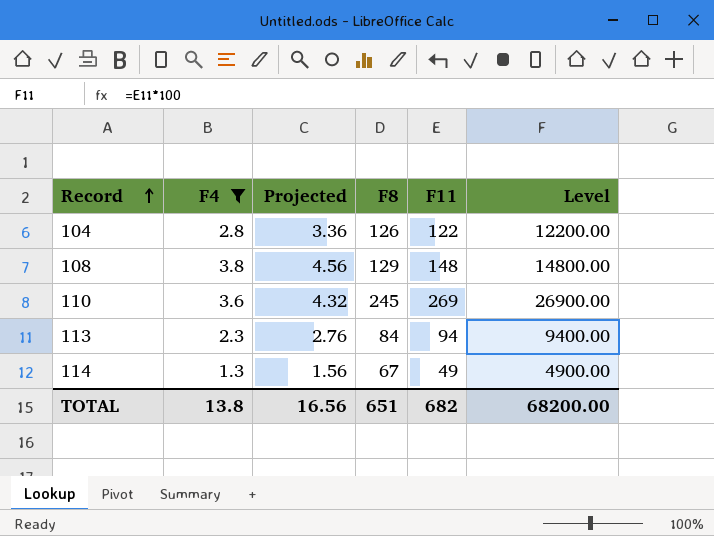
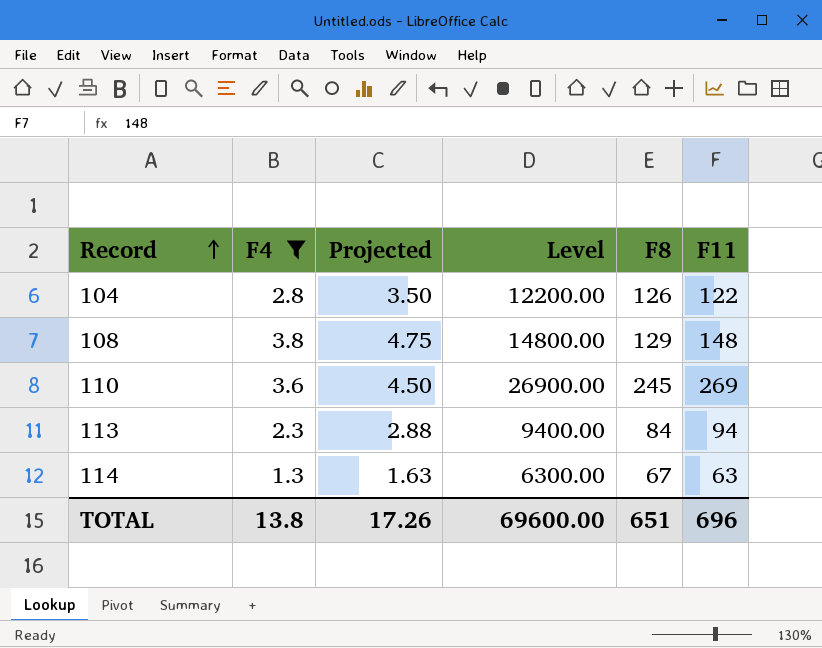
column Projected | formula: [F4] * 1.2 -> [F4] * 1.25
column Level | position: 6 -> 4
114 | Level: 4900.00 -> 6300.00
114 | F11: 49 -> 63
TOTAL | Projected: 16.56 -> 17.26
TOTAL | Level: 68200.00 -> 69600.00
TOTAL | F11: 682 -> 696

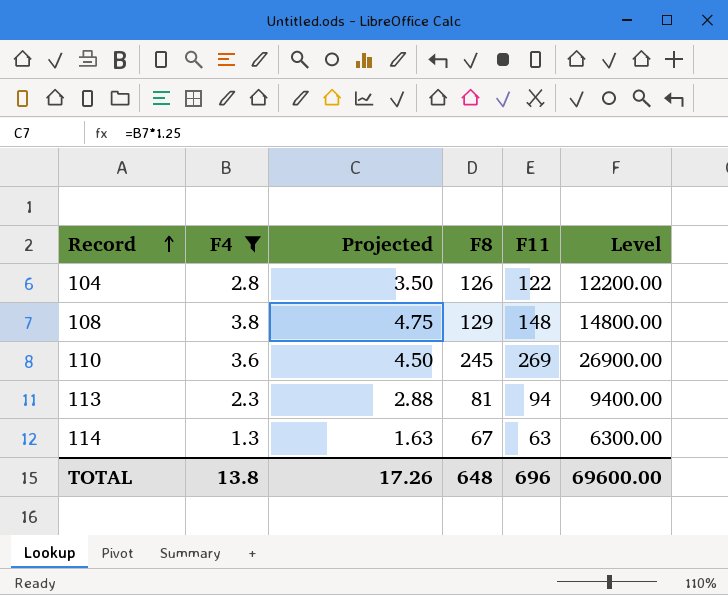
column Level | position: 4 -> 6
113 | F8: 84 -> 81
TOTAL | F8: 651 -> 648

